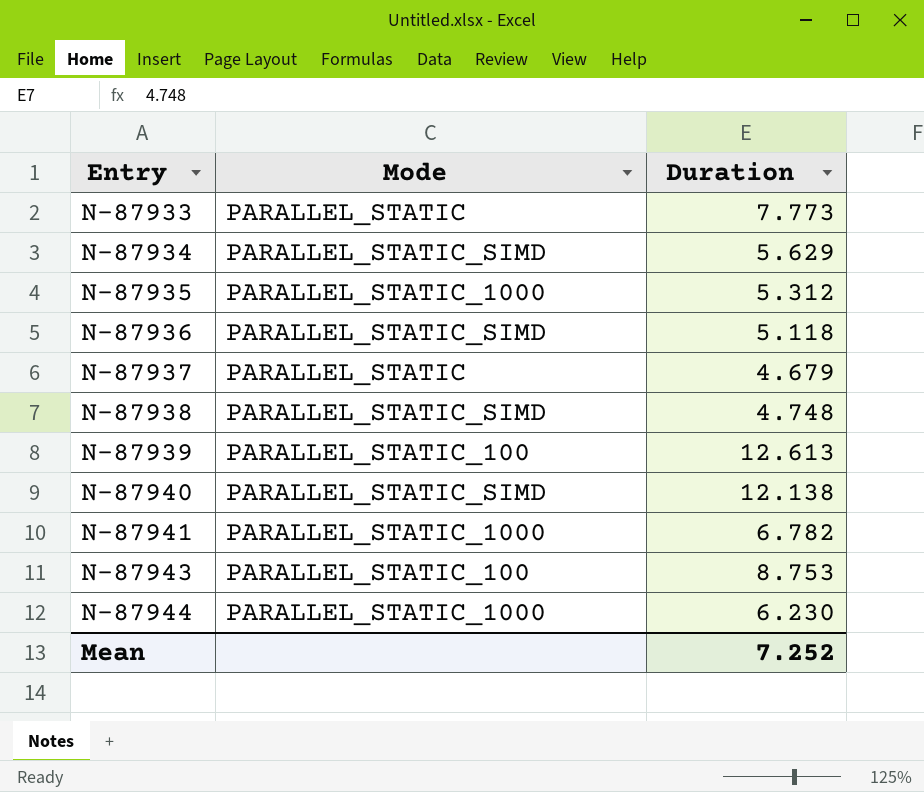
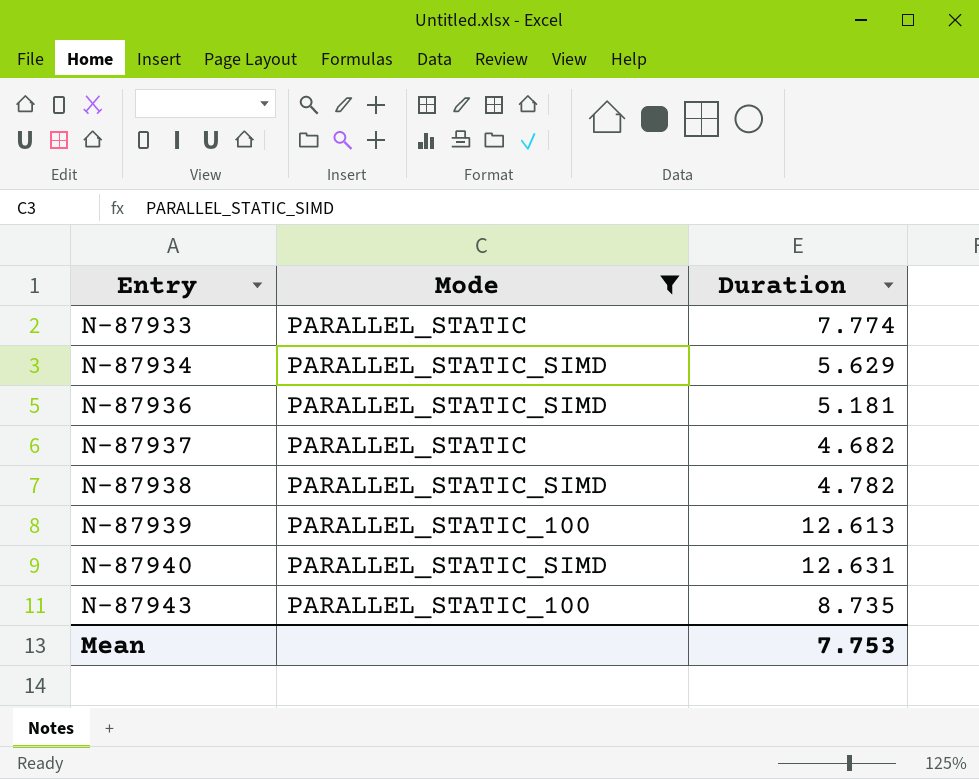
filter: none -> Mode != PARALLEL_STATIC_1000
N-87933 | Duration: 7.773 -> 7.774
N-87936 | Duration: 5.118 -> 5.181
N-87937 | Duration: 4.679 -> 4.682
N-87938 | Duration: 4.748 -> 4.782
N-87940 | Duration: 12.138 -> 12.631
N-87943 | Duration: 8.753 -> 8.735
Mean | Duration: 7.252 -> 7.753

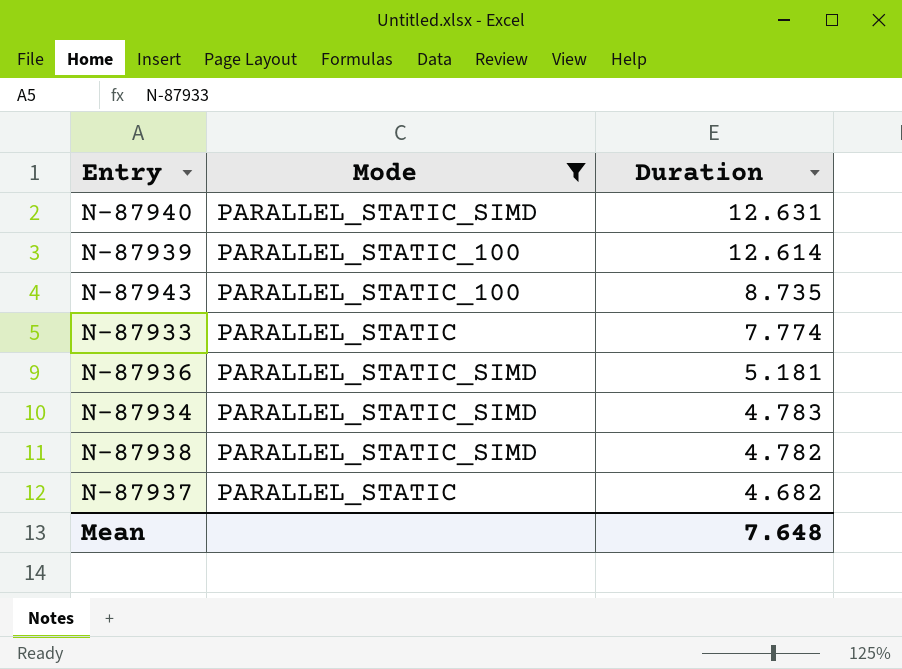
row order: Entry ascending -> Duration descending
N-87939 | Duration: 12.613 -> 12.614
N-87934 | Duration: 5.629 -> 4.783
Mean | Duration: 7.753 -> 7.648

